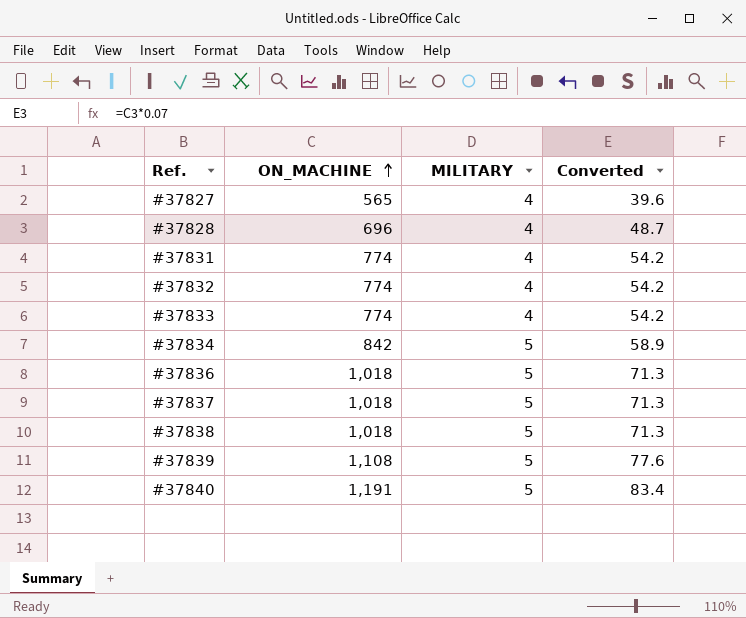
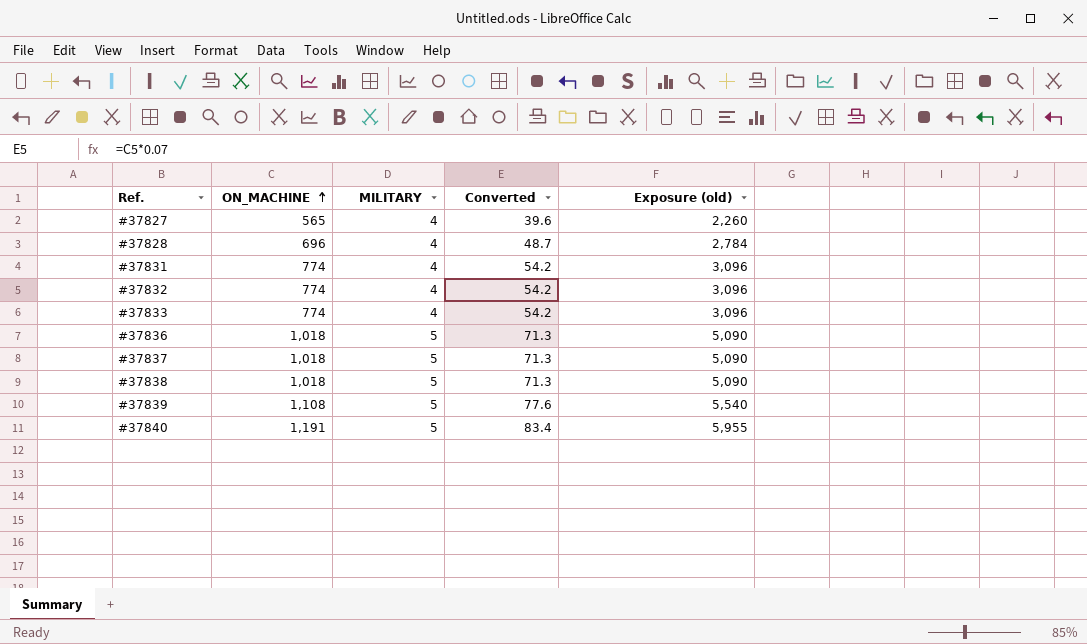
column Exposure (old) | formula: none -> [ON_MACHINE] * [MILITARY]
row #37834: 842 | 5 | 58.9 -> none

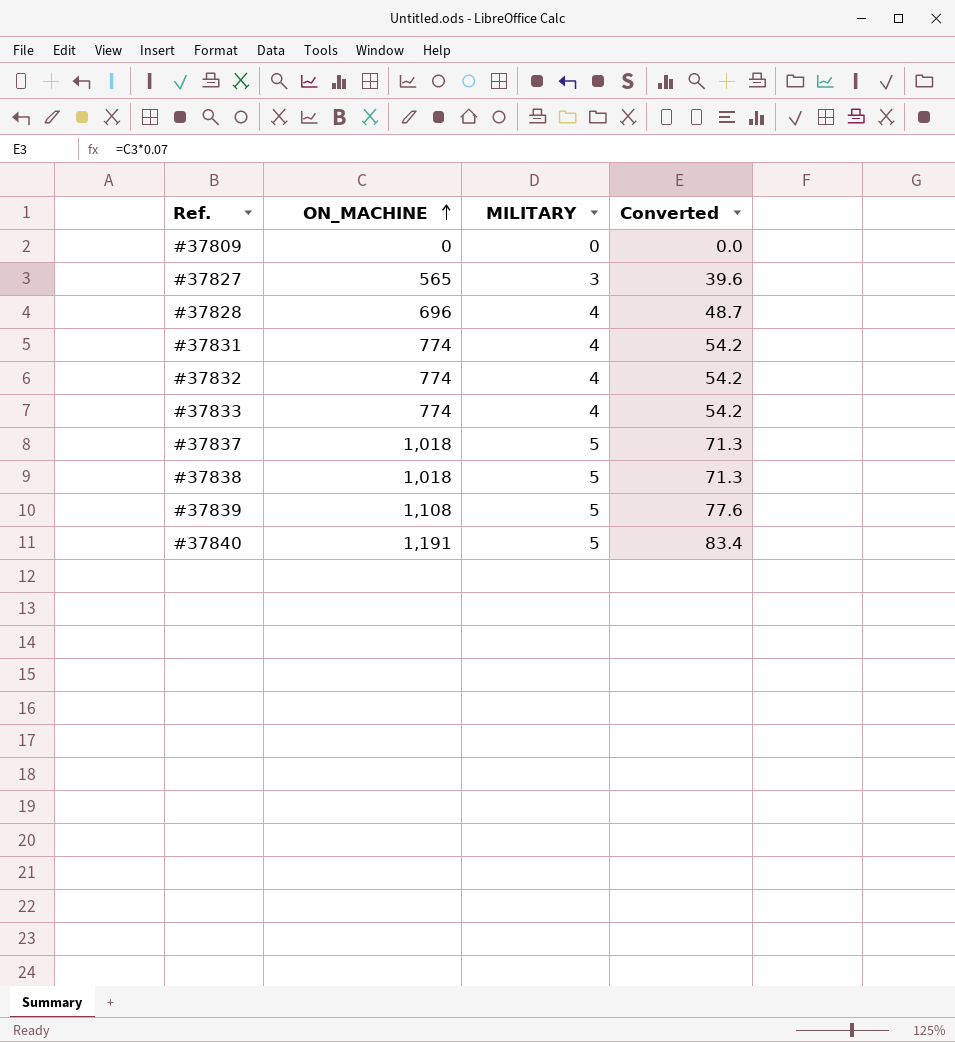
column Exposure (old) | formula: [ON_MACHINE] * [MILITARY] -> none
row #37836: 1,018 | 5 | 71.3 | 5,090 -> none
row #37809: none -> 0 | 0 | 0.0
#37827 | MILITARY: 4 -> 3

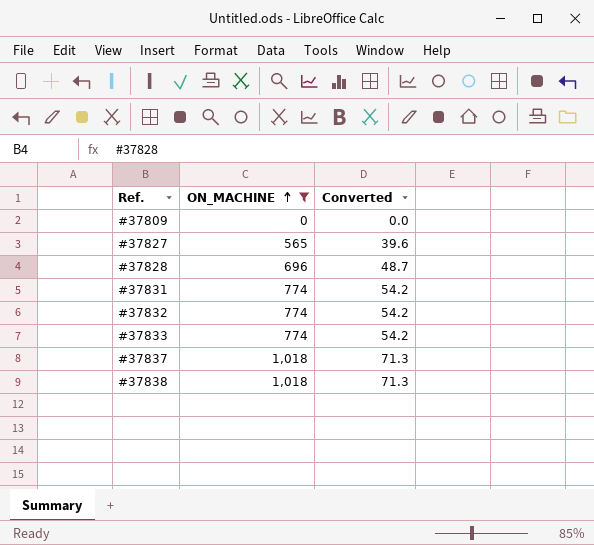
filter: none -> ON_MACHINE <= 1,018
column MILITARY | position: 3 -> none

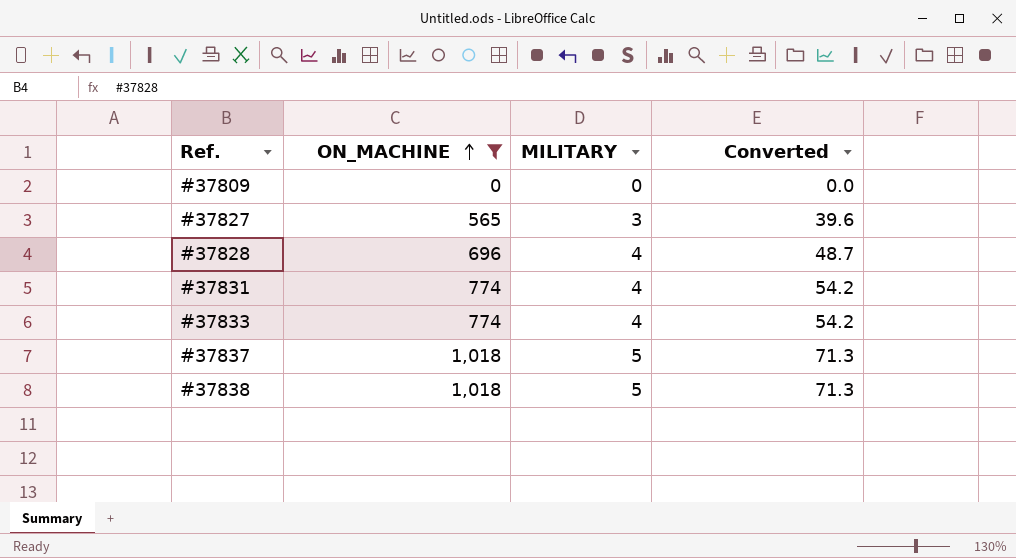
column MILITARY | position: none -> 3
row #37832: 774 | 54.2 -> none

